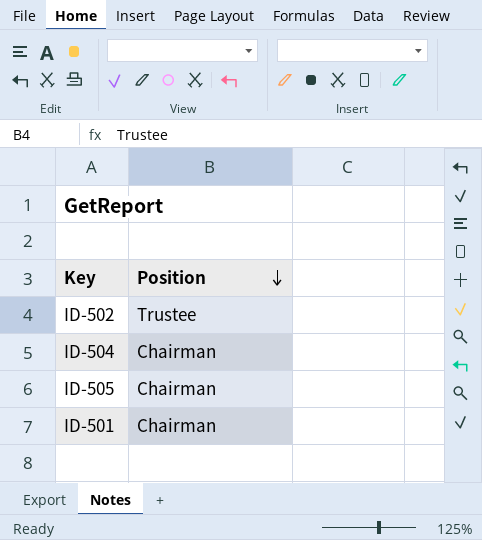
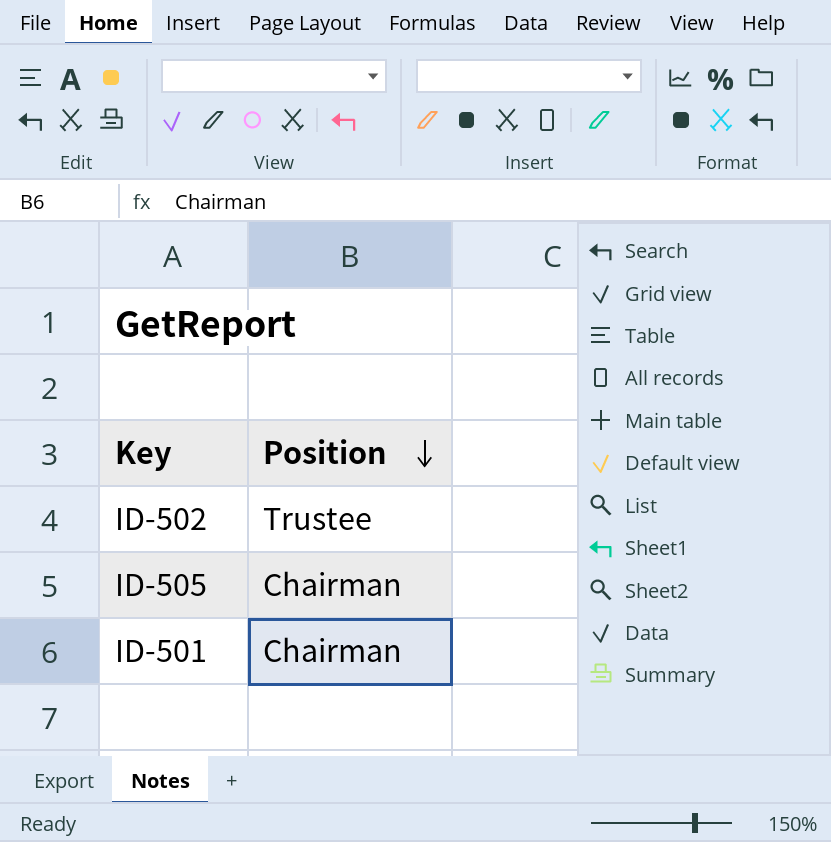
row ID-504: Chairman -> none

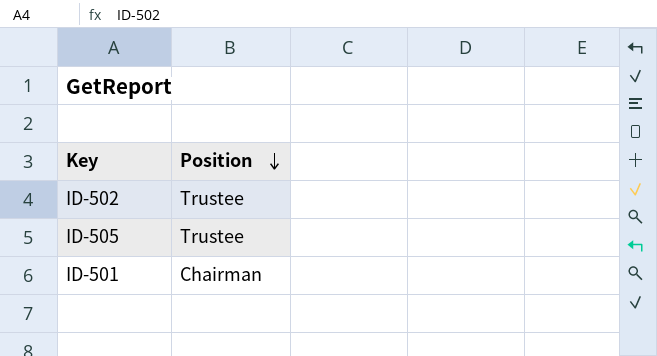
ID-505 | Position: Chairman -> Trustee

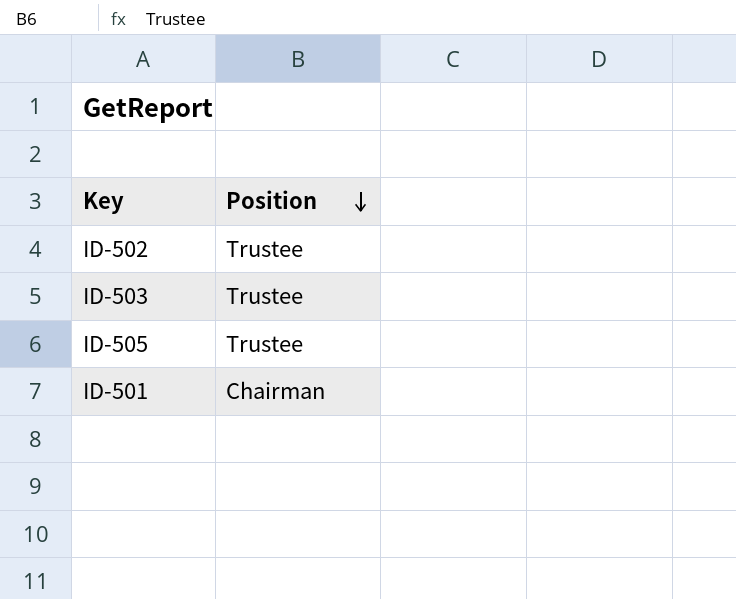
row ID-503: none -> Trustee

